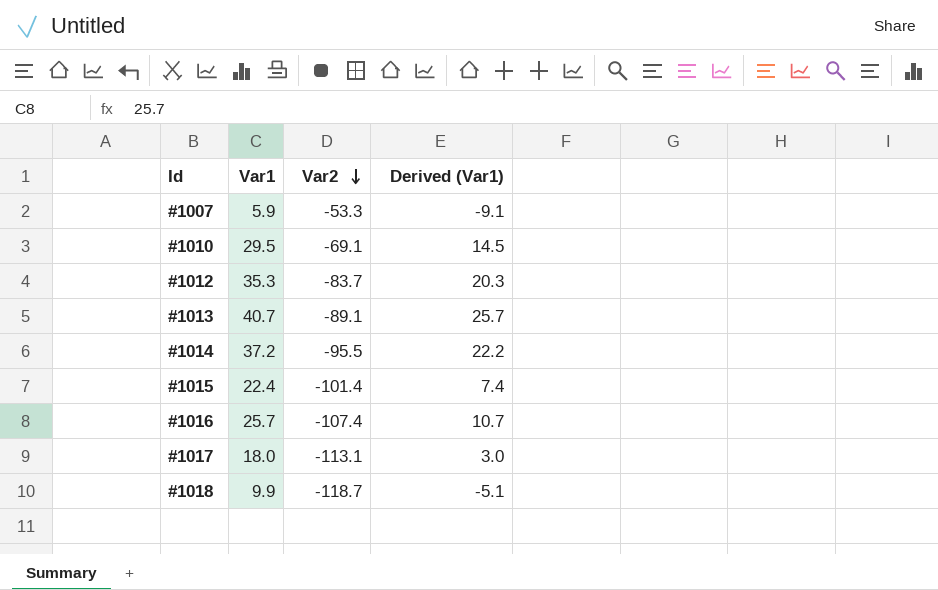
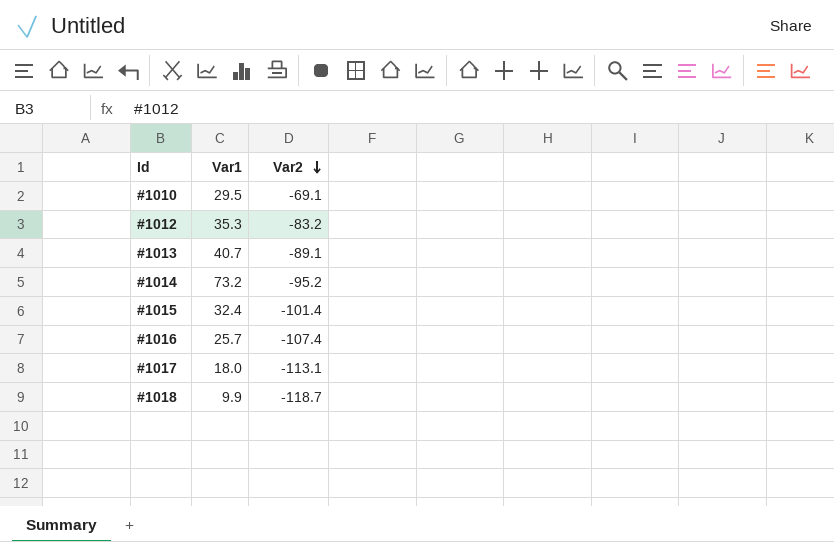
column Derived (Var1) | formula: [Var1] - 15 -> none
row #1007: 5.9 | -53.3 | -9.1 -> none
#1012 | Var2: -83.7 -> -83.2
#1014 | Var1: 37.2 -> 73.2
#1014 | Var2: -95.5 -> -95.2
#1015 | Var1: 22.4 -> 32.4

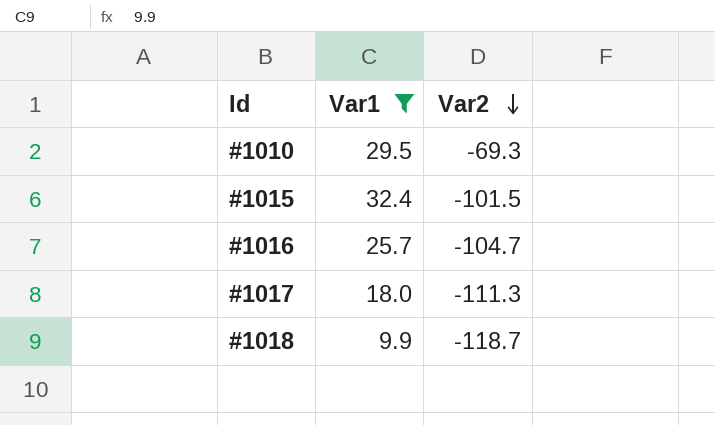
filter: none -> Var1 <= 32.4
#1010 | Var2: -69.1 -> -69.3
#1015 | Var2: -101.4 -> -101.5
#1016 | Var2: -107.4 -> -104.7
#1017 | Var2: -113.1 -> -111.3

